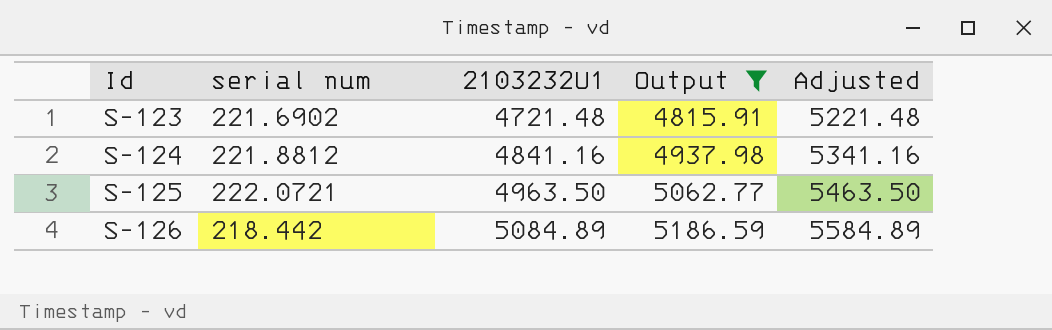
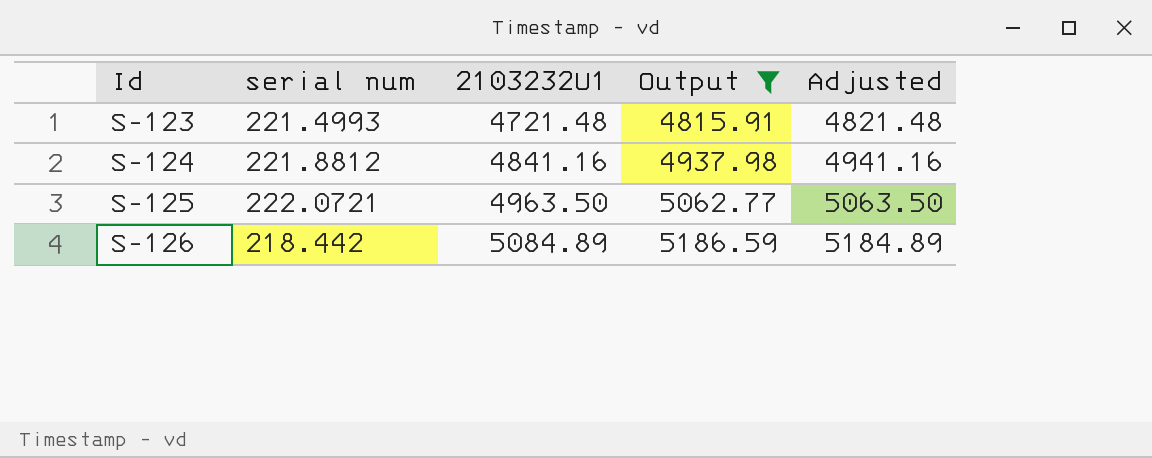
column Adjusted | formula: [2103232U1] + 500 -> [2103232U1] + 100
S-123 | serial num: 221.6902 -> 221.4993

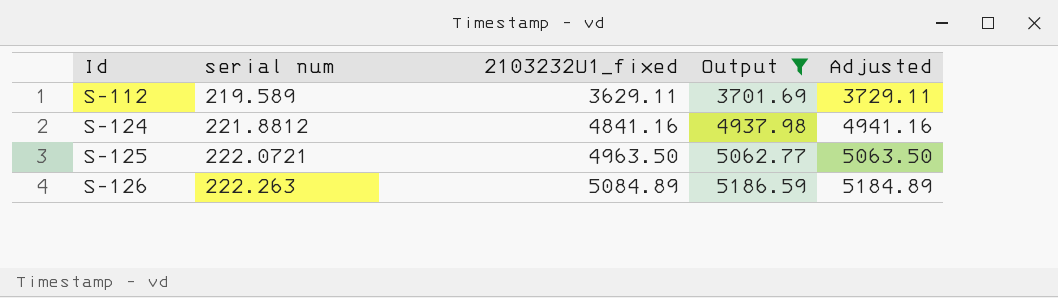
column name: 2103232U1 -> 2103232U1_fixed
row S-123: 221.4993 | 4721.48 | 4815.91 | 4821.48 -> none
row S-112: none -> 219.589 | 3629.11 | 3701.69 | 3729.11
S-126 | serial num: 218.442 -> 222.263

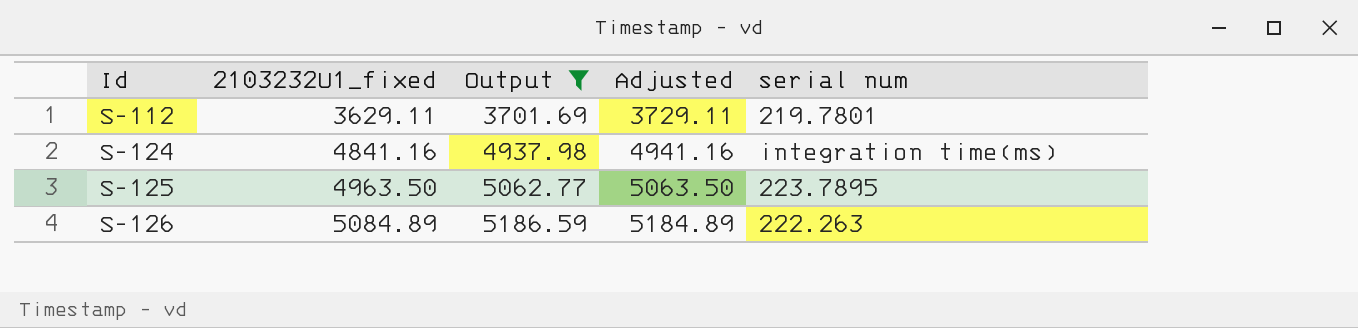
column serial num | position: 2 -> 5
S-112 | serial num: 219.589 -> 219.7801
S-124 | serial num: 221.8812 -> integration time(ms)
S-125 | serial num: 222.0721 -> 223.7895

